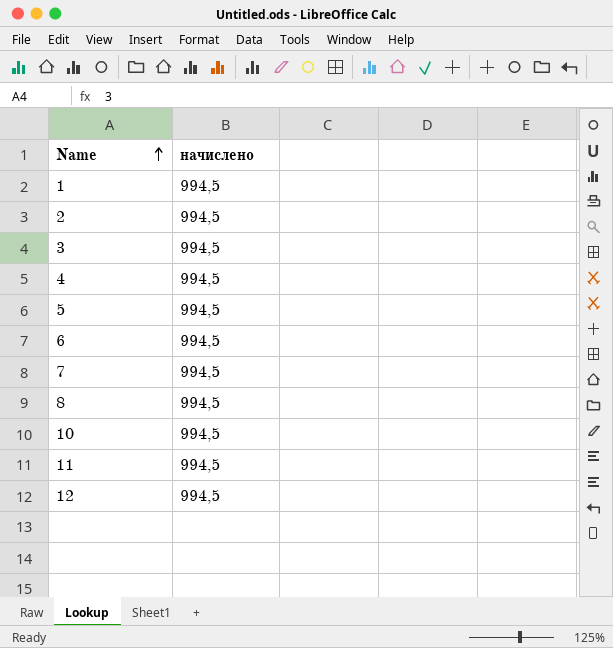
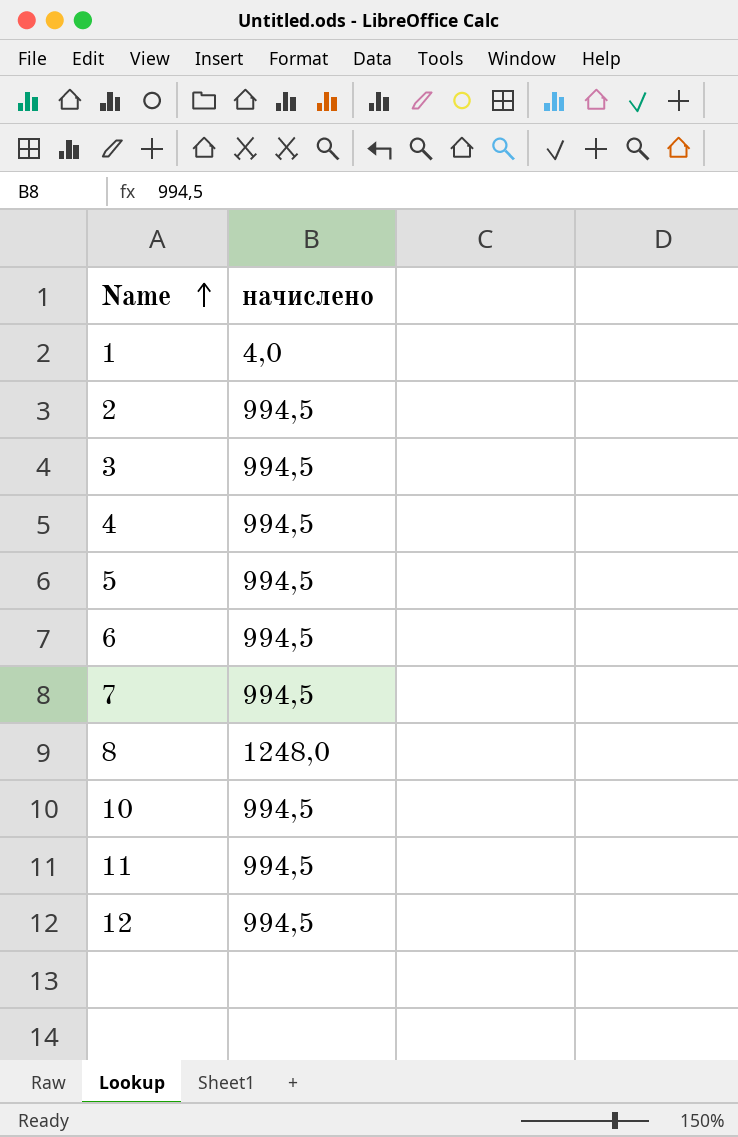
1 | начислено: 994,5 -> 4,0
8 | начислено: 994,5 -> 1248,0

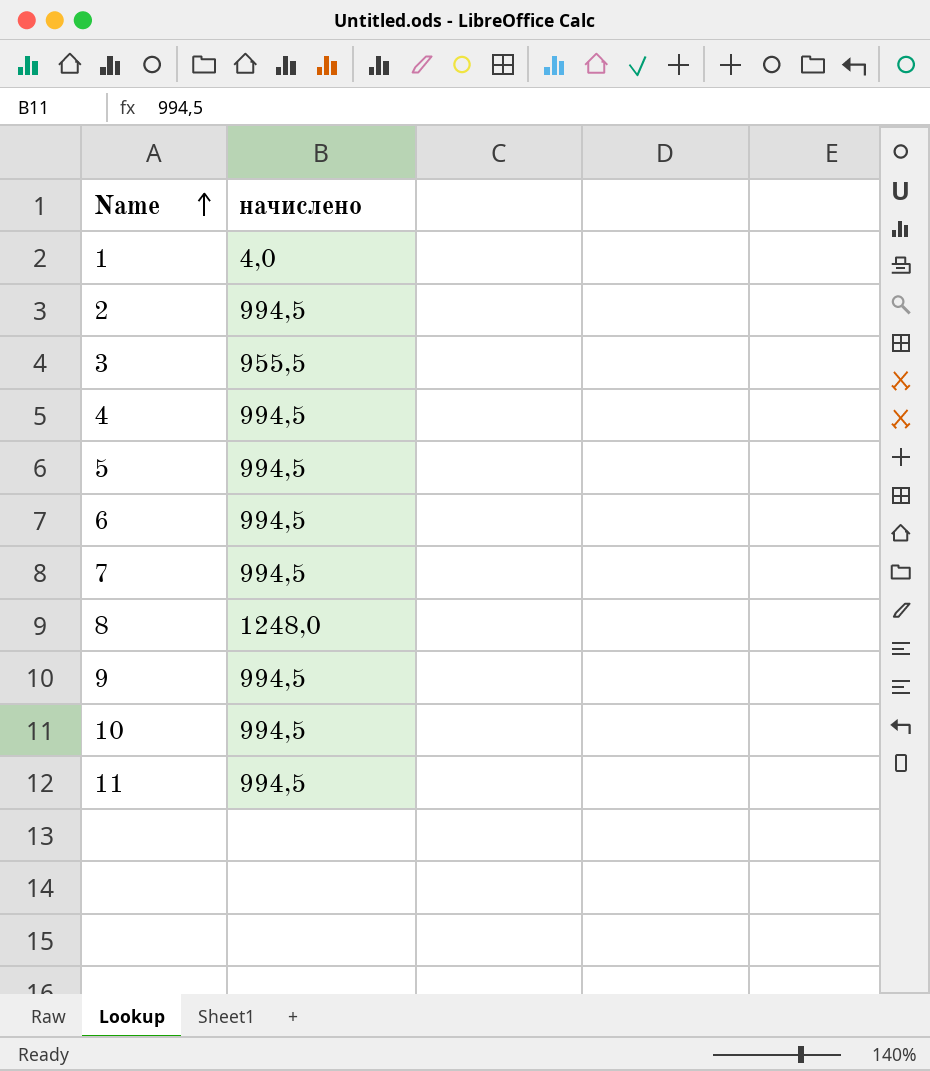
row 12: 994,5 -> none
3 | начислено: 994,5 -> 955,5
row 9: none -> 994,5

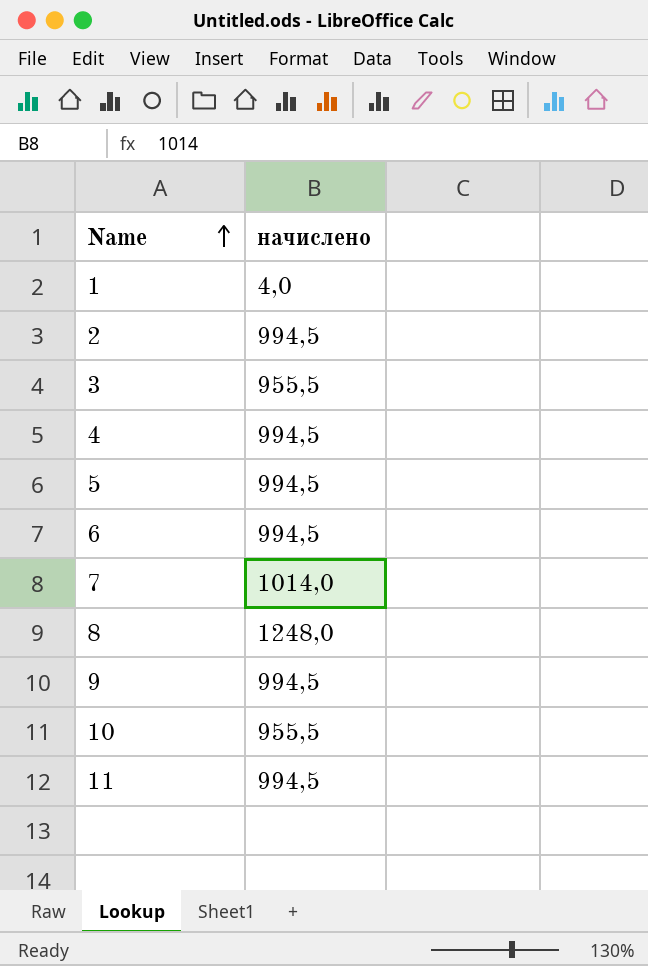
7 | начислено: 994,5 -> 1014,0
10 | начислено: 994,5 -> 955,5

